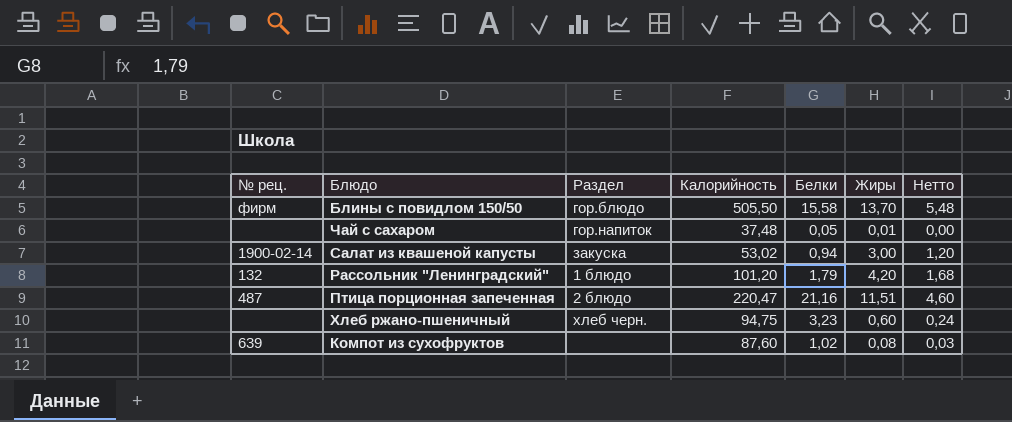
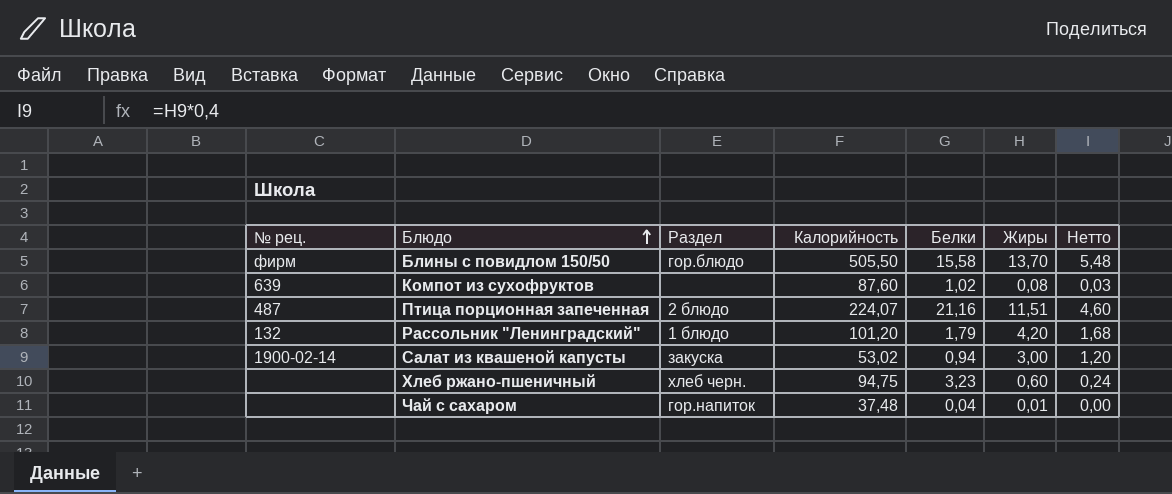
row order: none -> Блюдо ascending
Птица порционная запеченная | Калорийность: 220,47 -> 224,07
Чай с сахаром | Белки: 0,05 -> 0,04

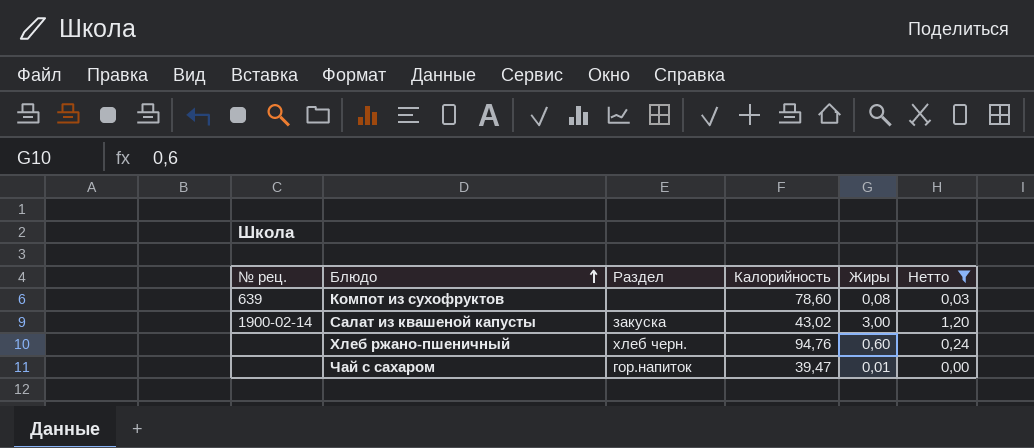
filter: none -> Нетто <= 1,20
column Белки | position: 5 -> none
Компот из сухофруктов | Калорийность: 87,60 -> 78,60
Салат из квашеной капусты | Калорийность: 53,02 -> 43,02
Хлеб ржано-пшеничный | Калорийность: 94,75 -> 94,76
Чай с сахаром | Калорийность: 37,48 -> 39,47

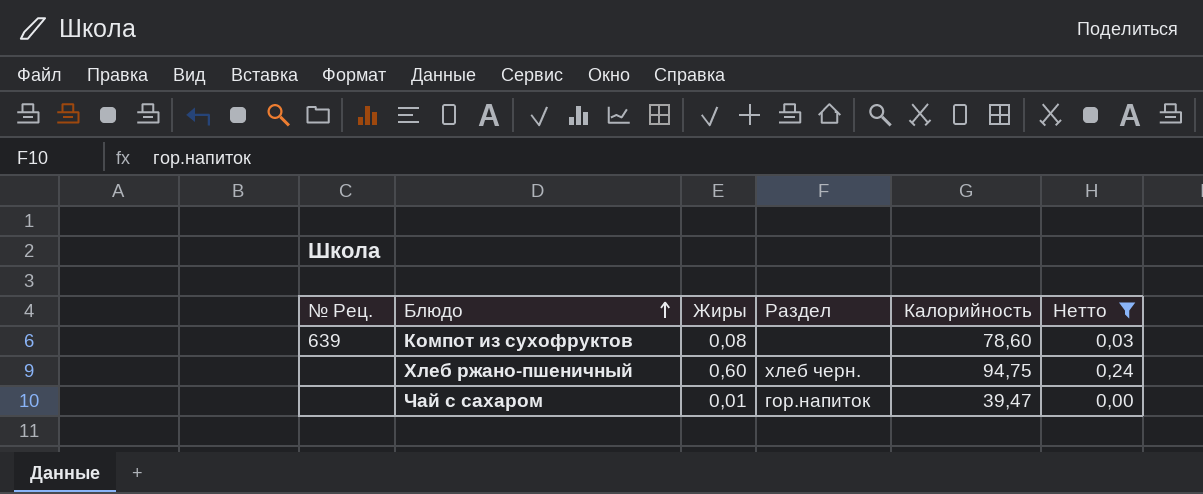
column name: № рец. -> № Рец.
column Жиры | position: 5 -> 3
row Салат из квашеной капусты: 1900-02-14 | закуска | 43,02 | 3,00 | 1,20 -> none
Хлеб ржано-пшеничный | Калорийность: 94,76 -> 94,75

